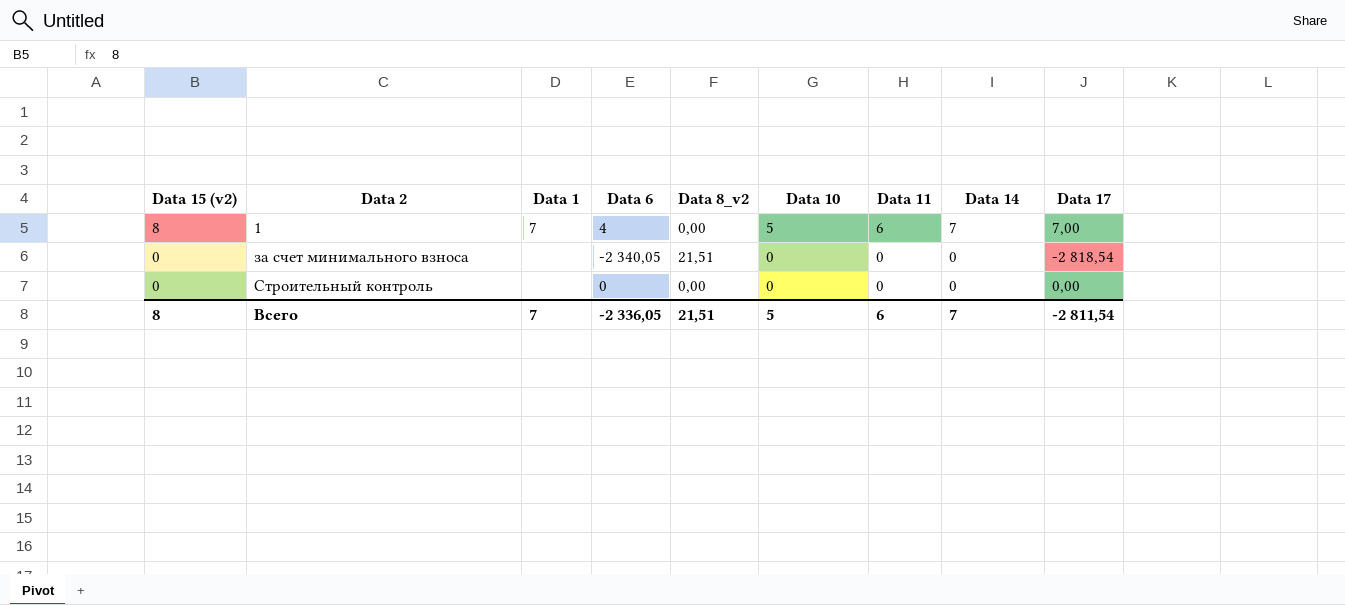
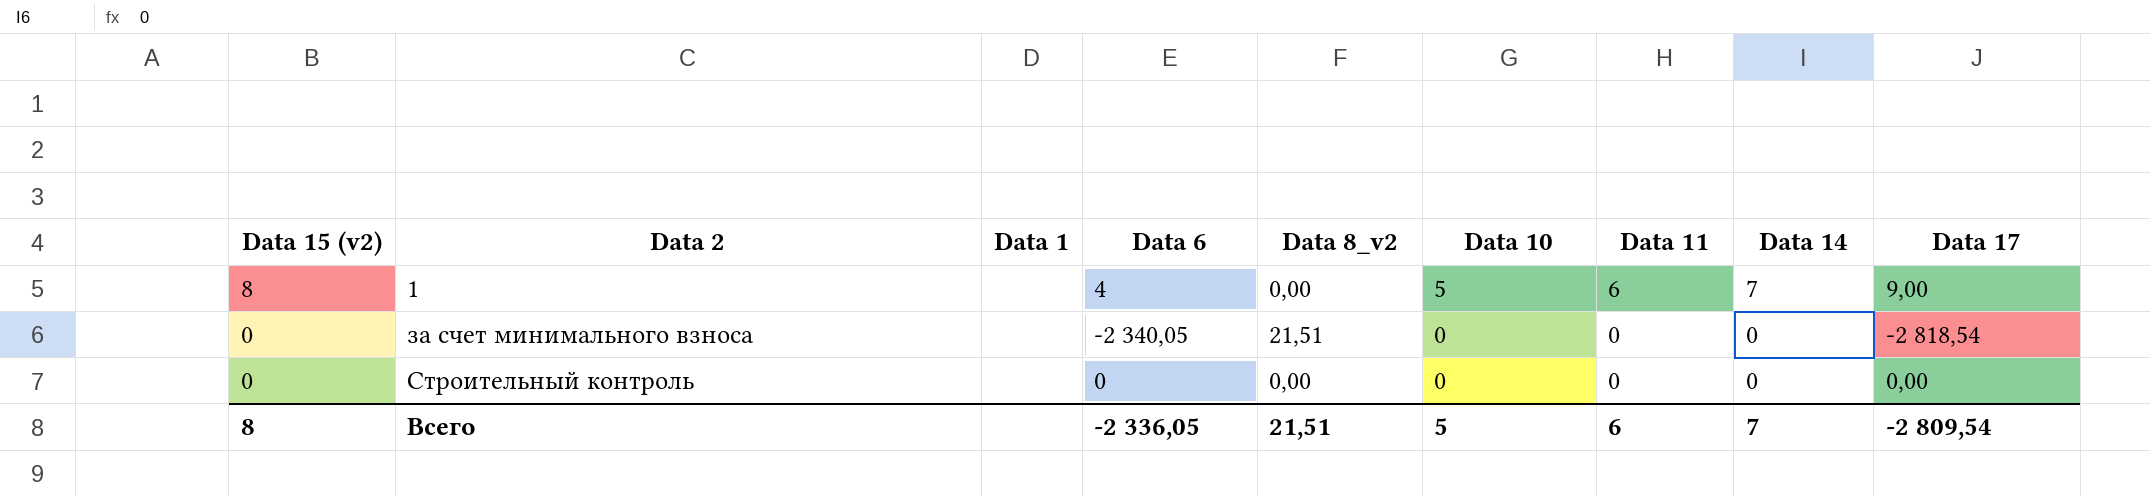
1 | Data 1: 7 -> none
1 | Data 17: 7,00 -> 9,00
Всего | Data 1: 7 -> none
Всего | Data 17: -2 811,54 -> -2 809,54

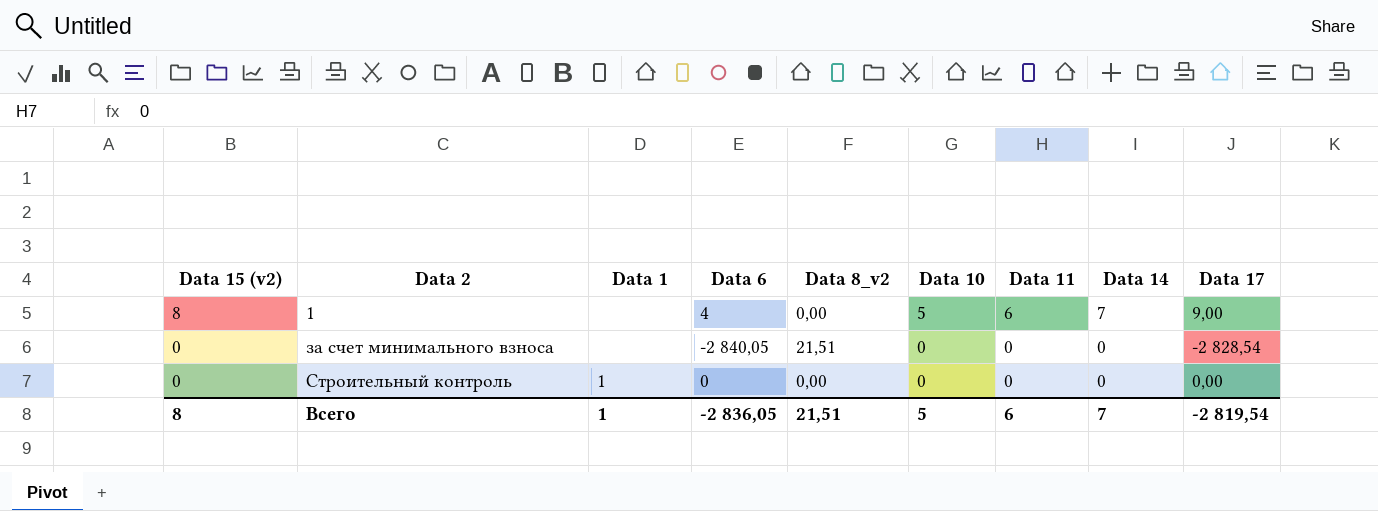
за счет минимального взноса | Data 6: -2 340,05 -> -2 840,05
за счет минимального взноса | Data 17: -2 818,54 -> -2 828,54
Строительный контроль | Data 1: none -> 1
Всего | Data 1: none -> 1
Всего | Data 6: -2 336,05 -> -2 836,05
Всего | Data 17: -2 809,54 -> -2 819,54

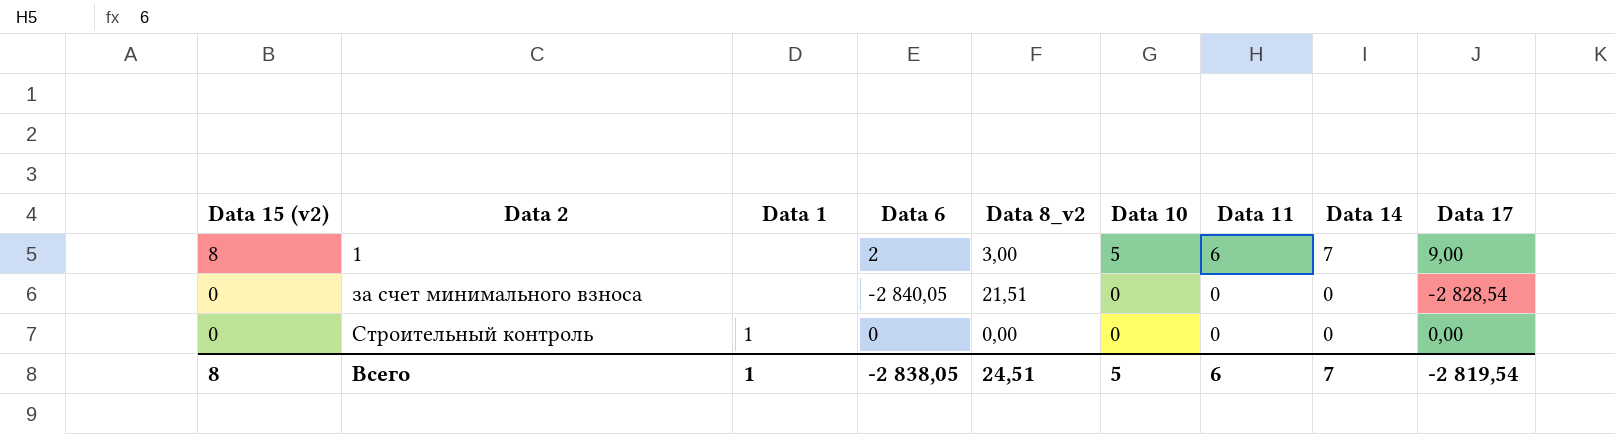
1 | Data 6: 4 -> 2
1 | Data 8_v2: 0,00 -> 3,00
Всего | Data 6: -2 836,05 -> -2 838,05
Всего | Data 8_v2: 21,51 -> 24,51

